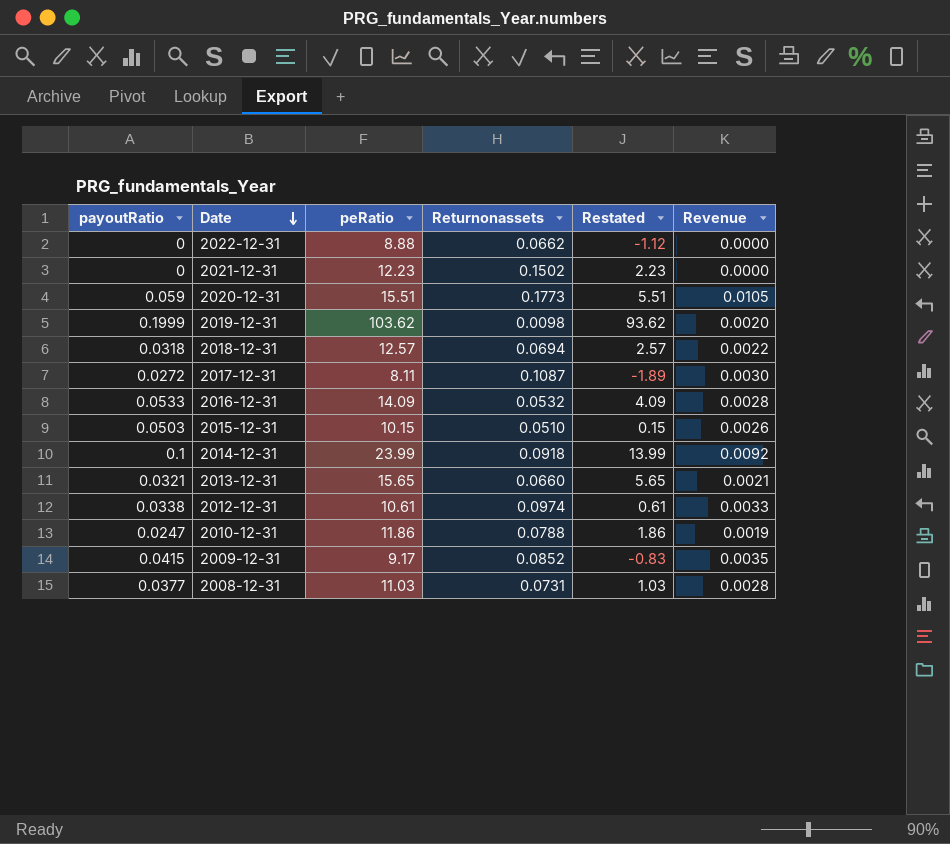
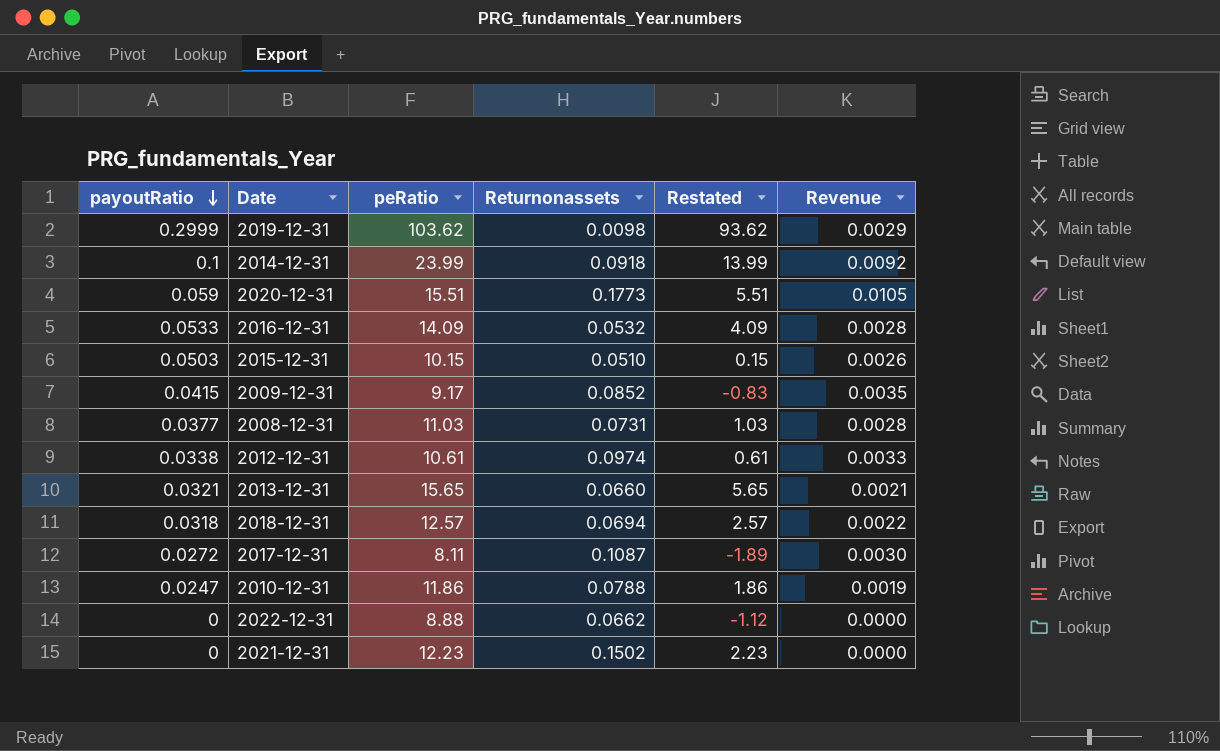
row order: Date descending -> payoutRatio descending
2019-12-31 | payoutRatio: 0.1999 -> 0.2999
2019-12-31 | Revenue: 0.0020 -> 0.0029

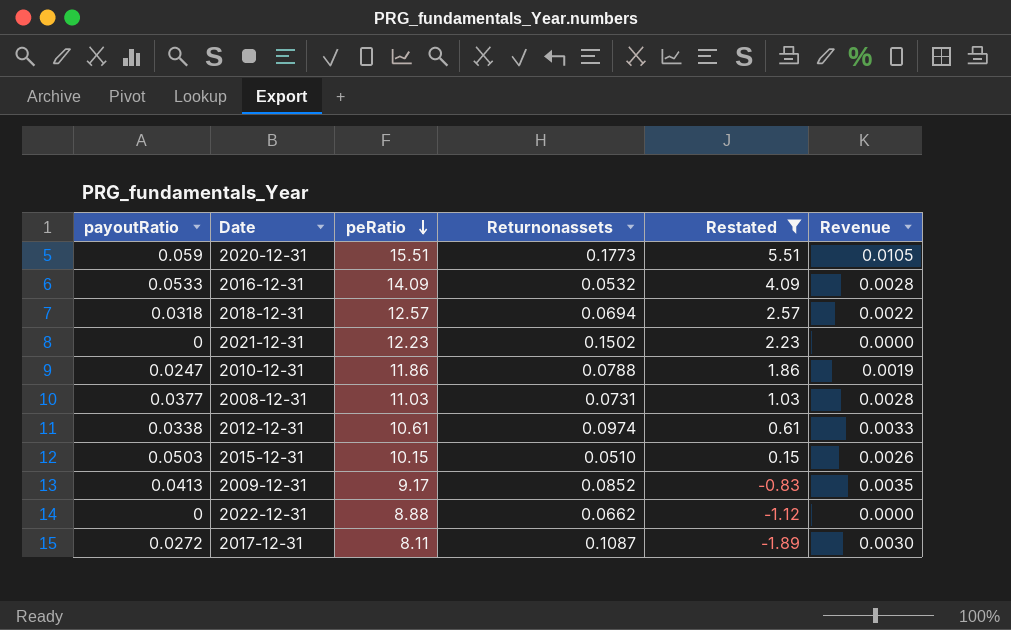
filter: none -> Restated <= 5.51
row order: payoutRatio descending -> peRatio descending
2009-12-31 | payoutRatio: 0.0415 -> 0.0413

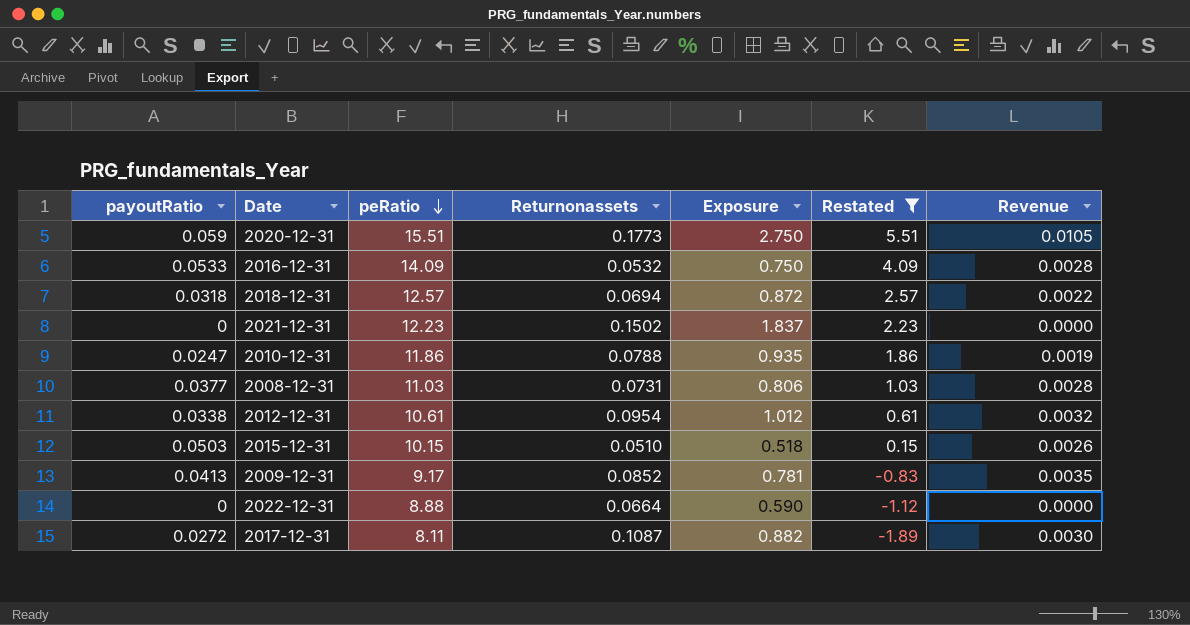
column Exposure | formula: none -> [peRatio] * [Returnonassets]
2012-12-31 | Returnonassets: 0.0974 -> 0.0954
2012-12-31 | Revenue: 0.0033 -> 0.0032
2022-12-31 | Returnonassets: 0.0662 -> 0.0664

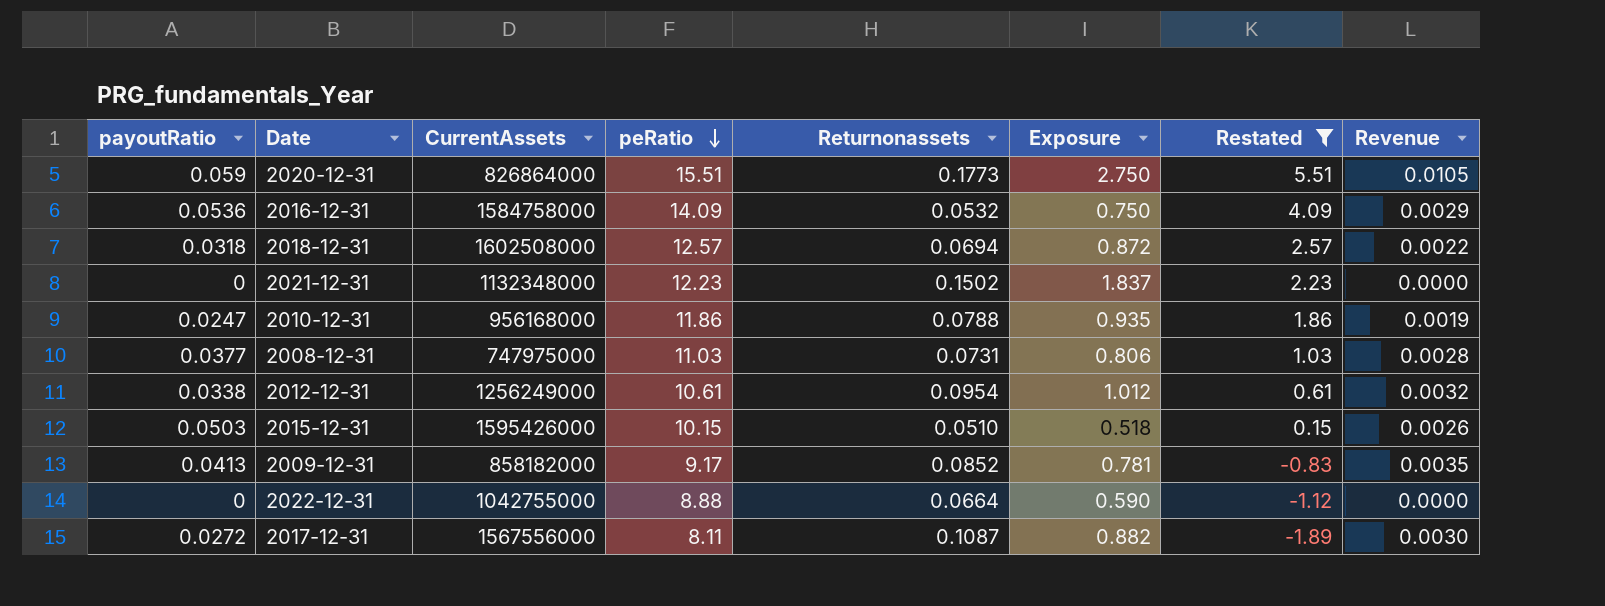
column CurrentAssets | position: none -> 3
2016-12-31 | payoutRatio: 0.0533 -> 0.0536
2016-12-31 | Revenue: 0.0028 -> 0.0029

